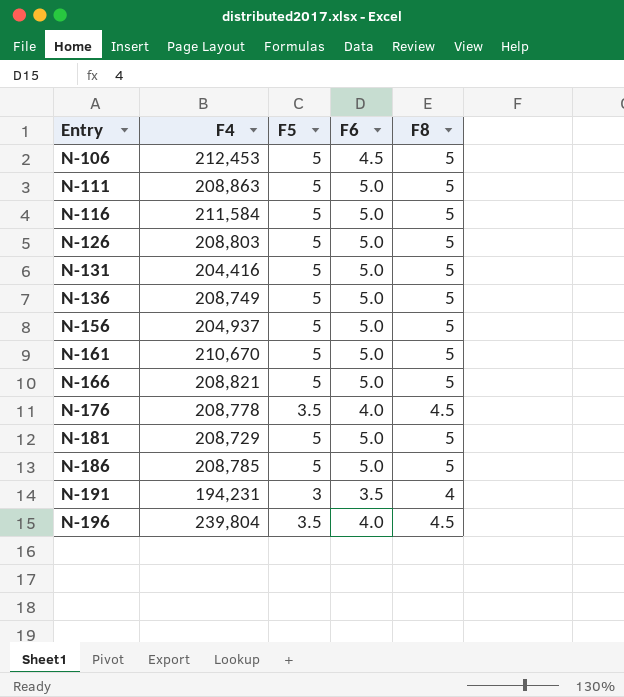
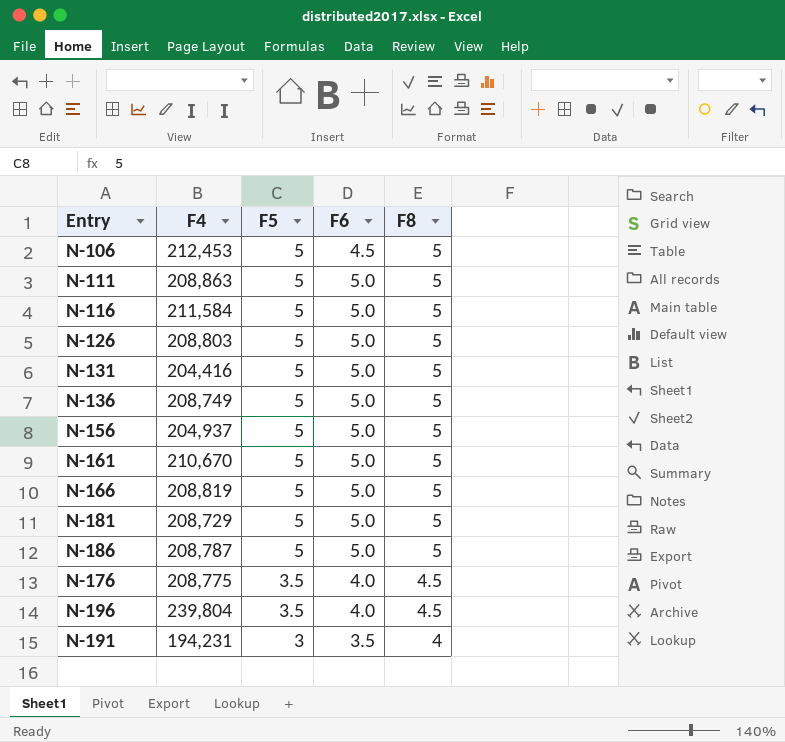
row order: Entry ascending -> F5 descending
N-166 | F4: 208,821 -> 208,819
N-186 | F4: 208,785 -> 208,787
N-176 | F4: 208,778 -> 208,775

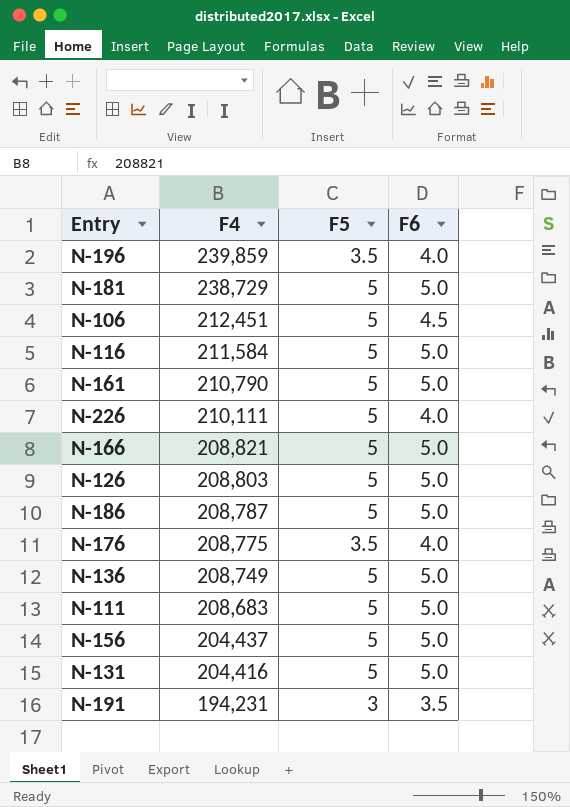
row order: F5 descending -> F4 descending
column F8 | position: 5 -> none
N-196 | F4: 239,804 -> 239,859
N-181 | F4: 208,729 -> 238,729
N-106 | F4: 212,453 -> 212,451
N-161 | F4: 210,670 -> 210,790
row N-226: none -> 210,111 | 5 | 4.0
N-166 | F4: 208,819 -> 208,821
N-111 | F4: 208,863 -> 208,683
N-156 | F4: 204,937 -> 204,437

